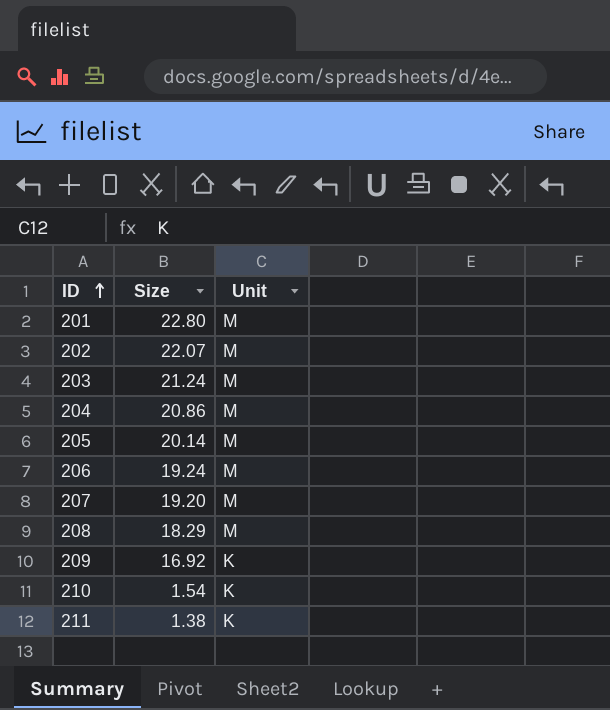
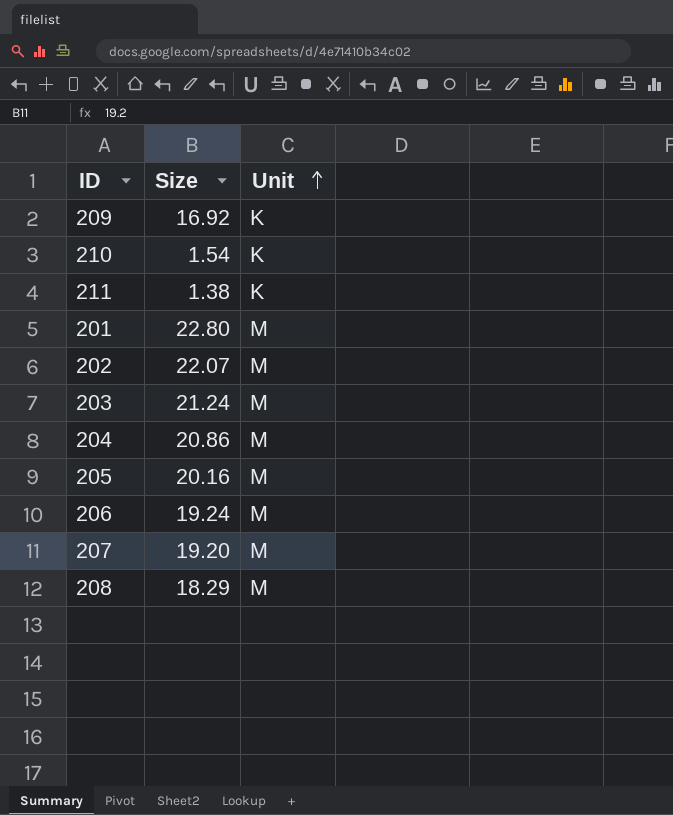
row order: ID ascending -> Unit ascending
205 | Size: 20.14 -> 20.16

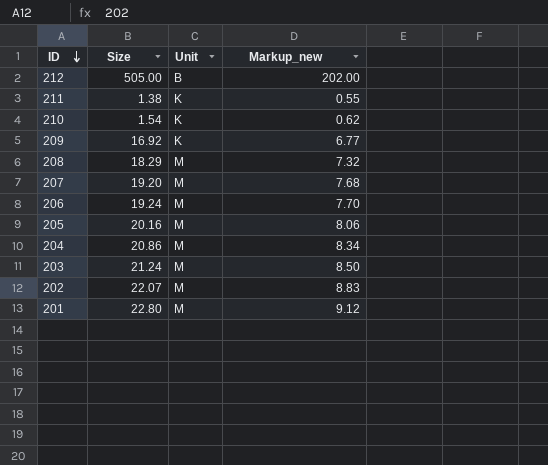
row order: Unit ascending -> ID descending
column Markup_new | formula: none -> [Size] * 0.4
row 212: none -> 505.00 | B | 202.00

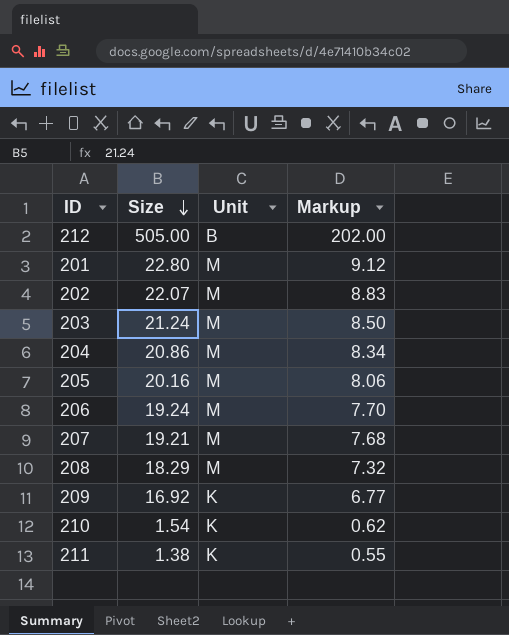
row order: ID descending -> Size descending
column name: Markup_new -> Markup
207 | Size: 19.20 -> 19.21

